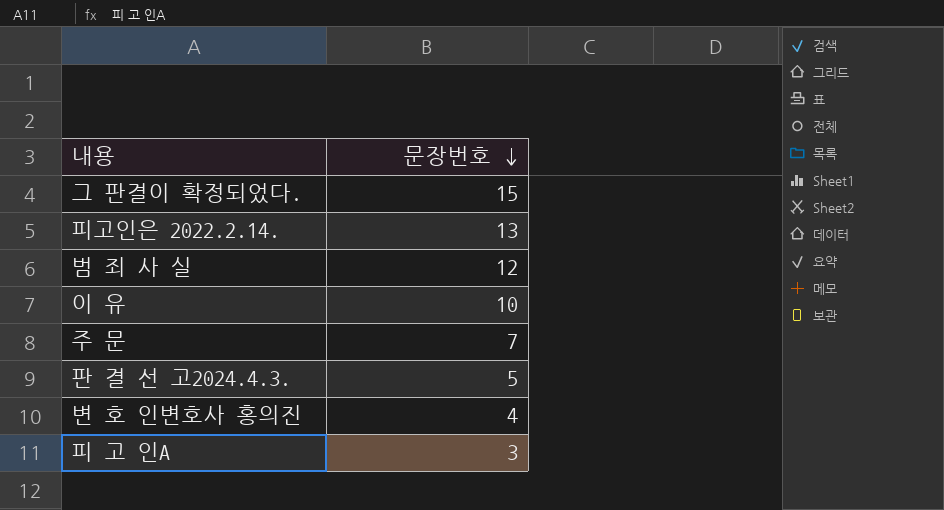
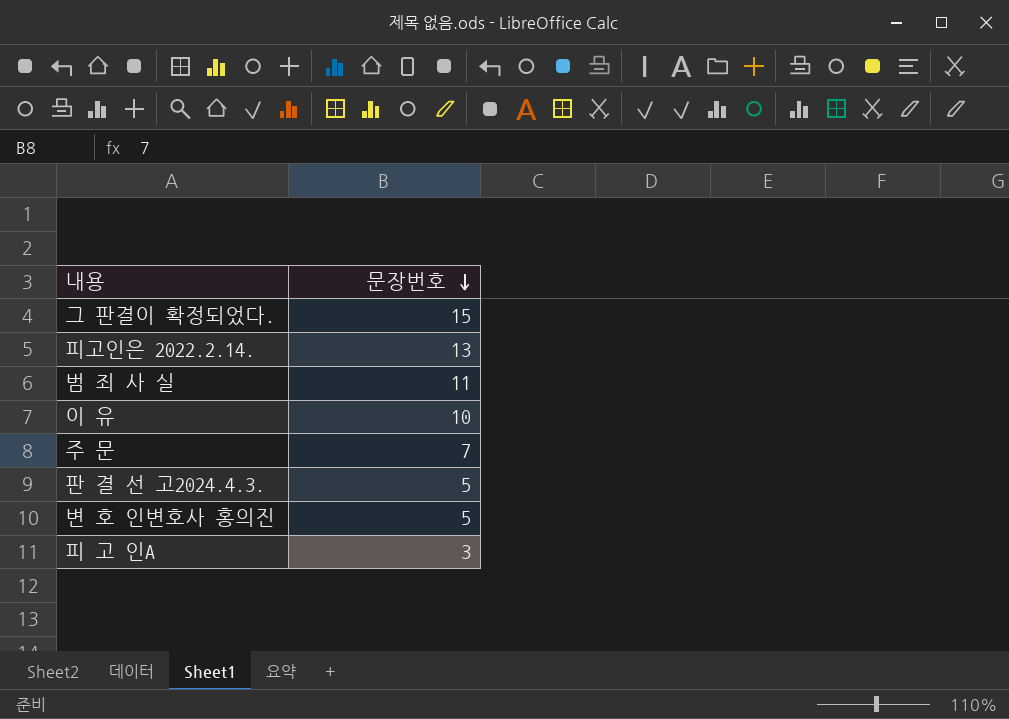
범 죄 사 실 | 문장번호: 12 -> 11
변 호 인변호사 홍의진 | 문장번호: 4 -> 5

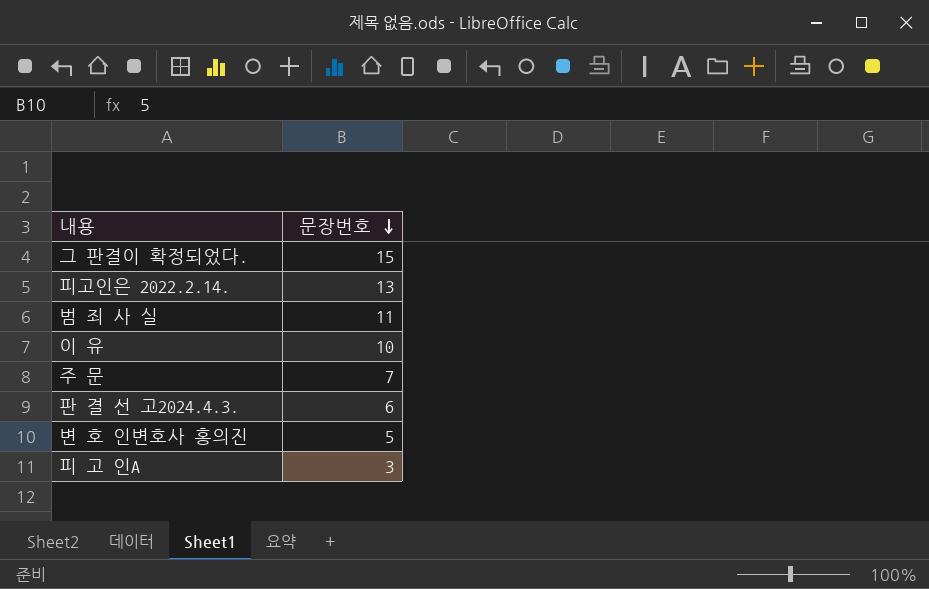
판 결 선 고2024.4.3. | 문장번호: 5 -> 6

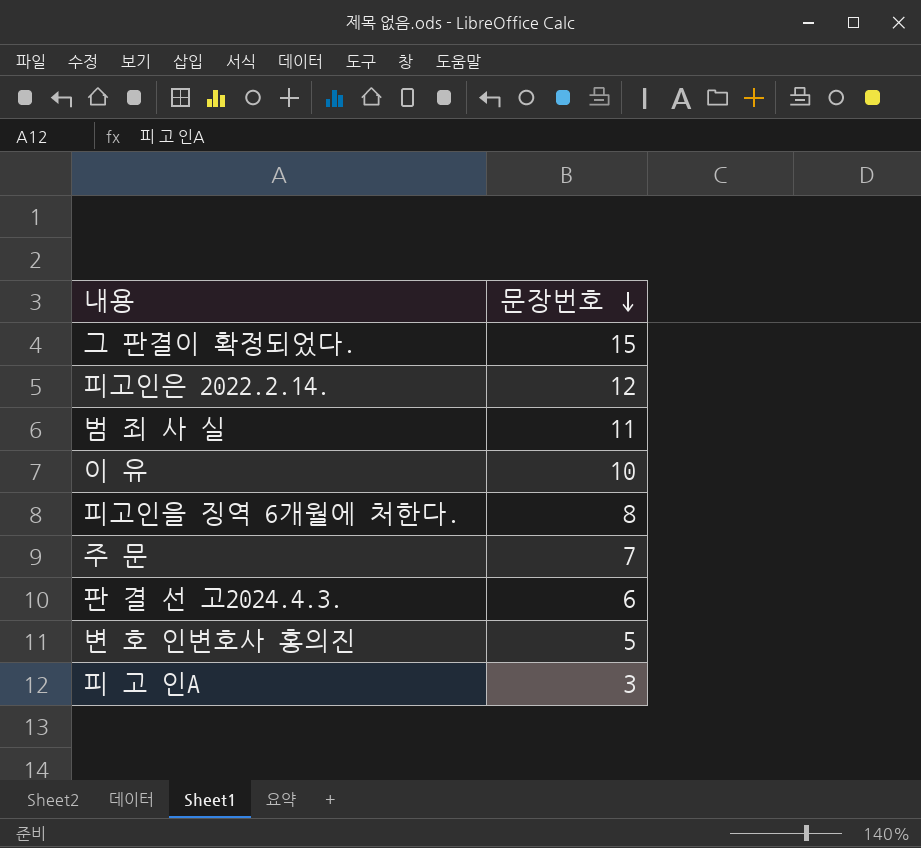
피고인은 2022.2.14. | 문장번호: 13 -> 12
row 피고인을 징역 6개월에 처한다.: none -> 8

